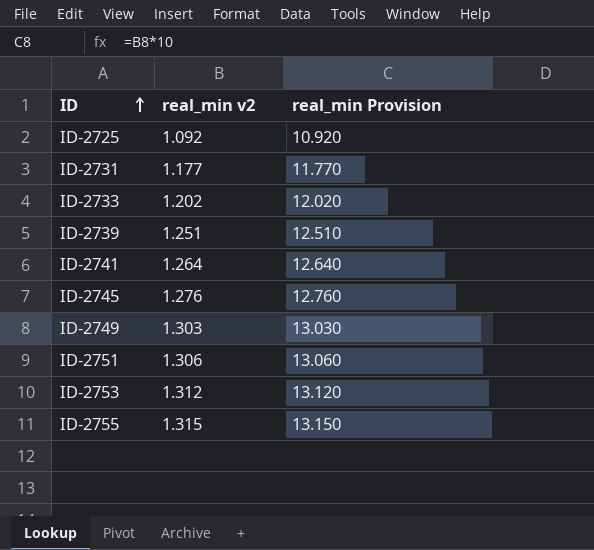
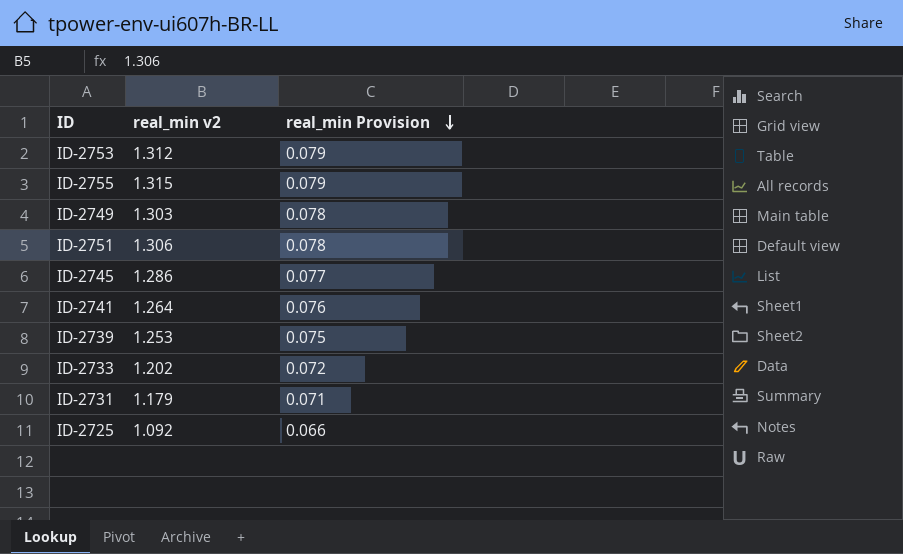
row order: ID ascending -> real_min Provision descending
column real_min Provision | formula: [real_min v2] * 10 -> [real_min v2] * 0.06
ID-2745 | real_min v2: 1.276 -> 1.286
ID-2739 | real_min v2: 1.251 -> 1.253
ID-2731 | real_min v2: 1.177 -> 1.179

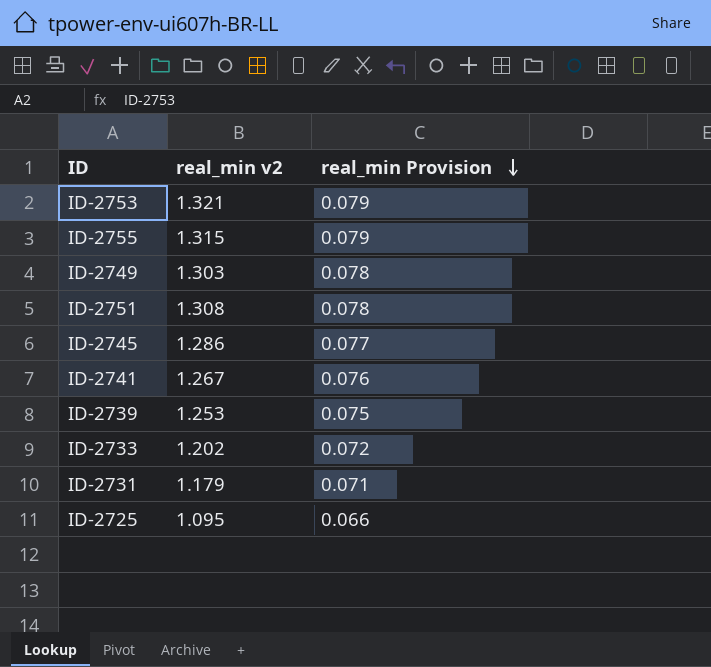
ID-2753 | real_min v2: 1.312 -> 1.321
ID-2751 | real_min v2: 1.306 -> 1.308
ID-2741 | real_min v2: 1.264 -> 1.267
ID-2725 | real_min v2: 1.092 -> 1.095

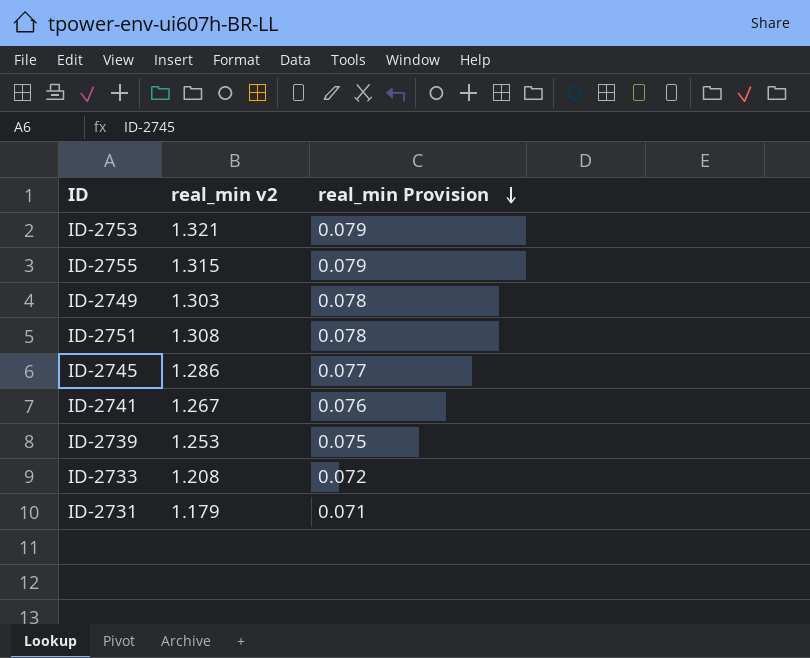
row ID-2725: 1.095 | 0.066 -> none
ID-2733 | real_min v2: 1.202 -> 1.208

